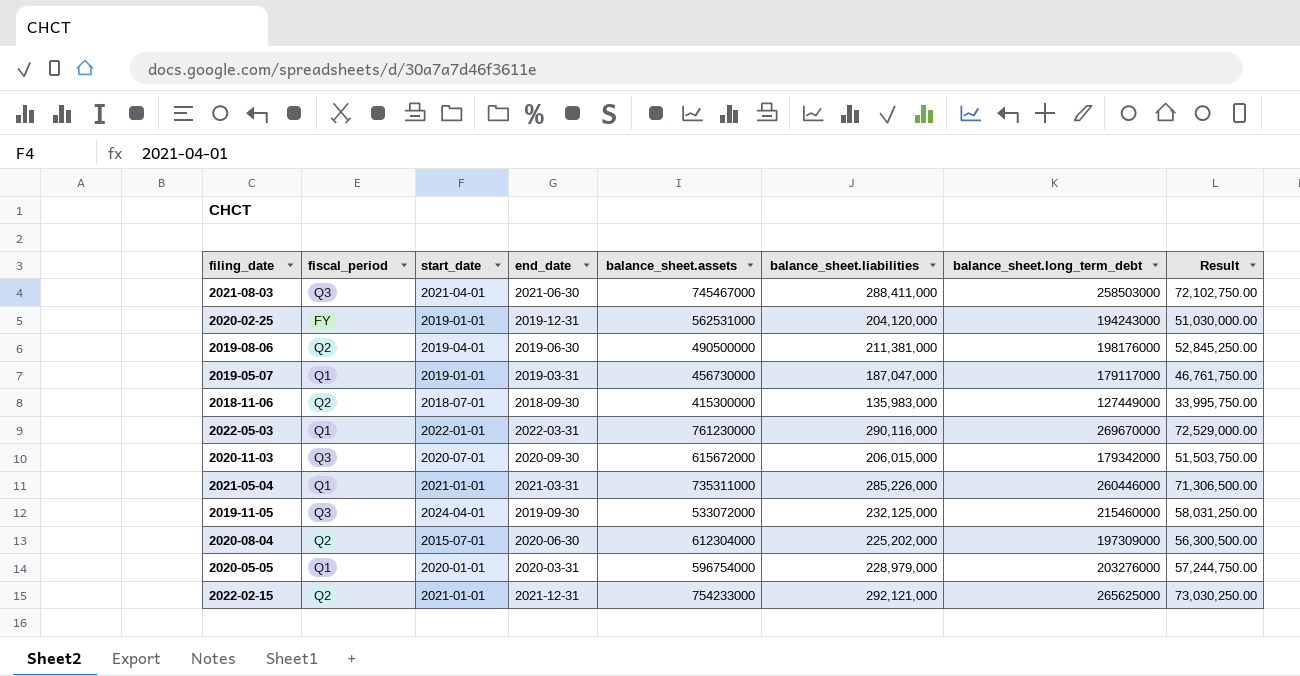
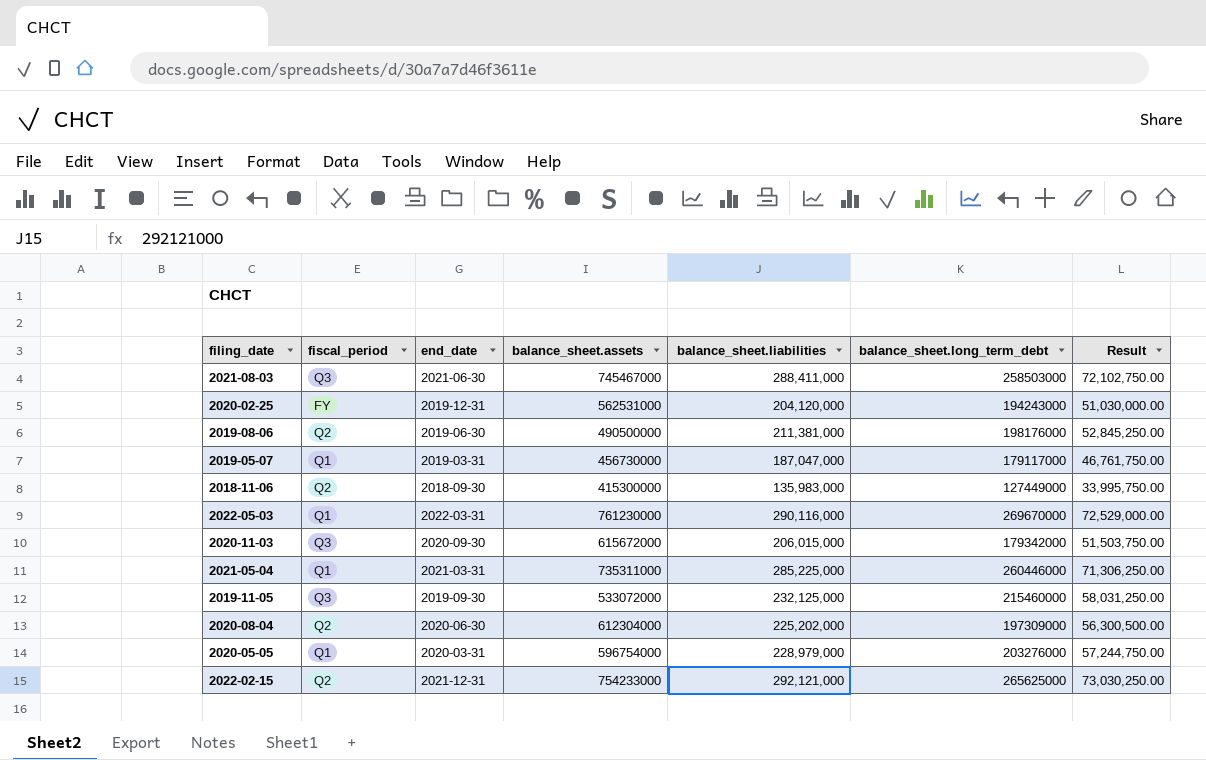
column start_date | position: 3 -> none
2021-05-04 | balance_sheet.liabilities: 285,226,000 -> 285,225,000
2021-05-04 | Result: 71,306,500.00 -> 71,306,250.00

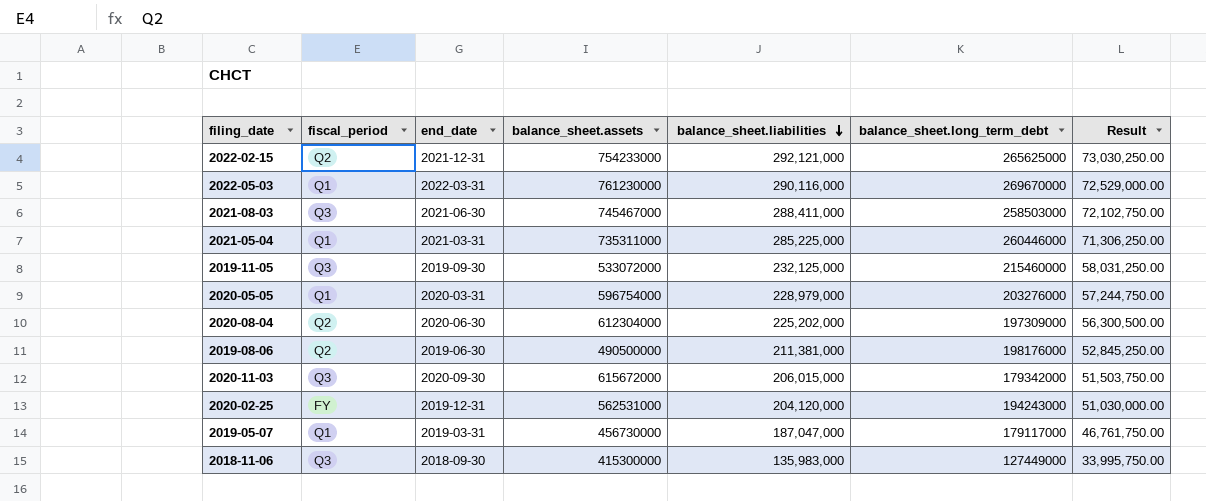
row order: none -> balance_sheet.liabilities descending
2018-11-06 | fiscal_period: Q2 -> Q3

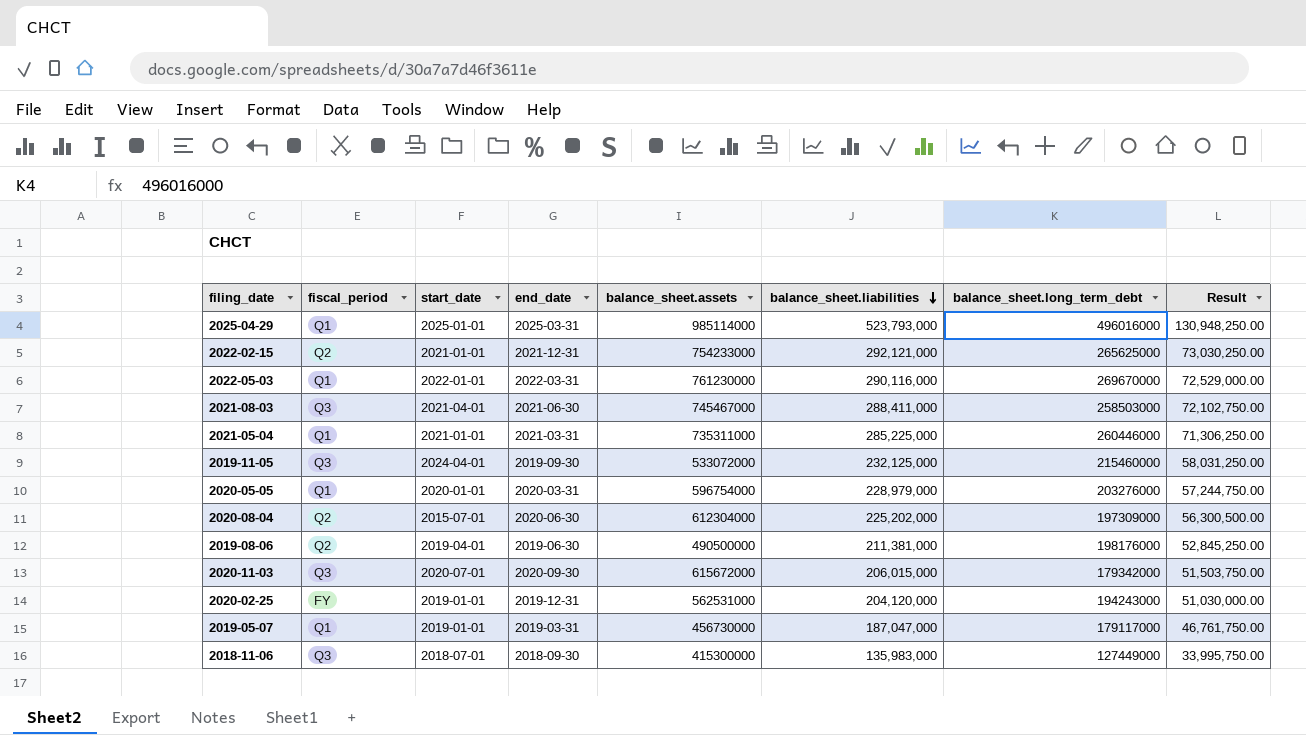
column start_date | position: none -> 3
row 2025-04-29: none -> Q1 | 2025-01-01 | 2025-03-31 | 985114000 | 523,793,000 | 496016000 | 130,948,250.00

